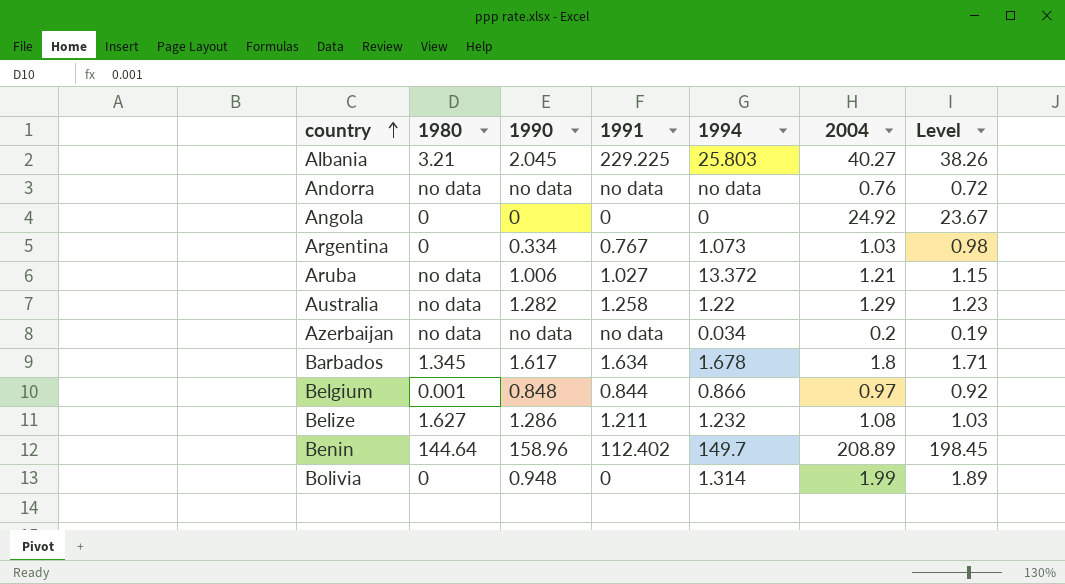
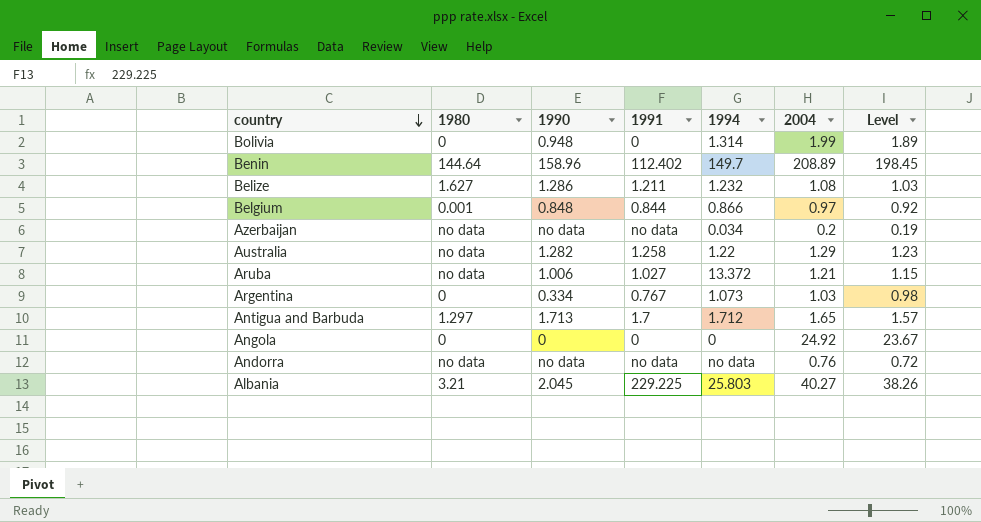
row order: country ascending -> country descending
row Barbados: 1.345 | 1.617 | 1.634 | 1.678 | 1.8 | 1.71 -> none
row Antigua and Barbuda: none -> 1.297 | 1.713 | 1.7 | 1.712 | 1.65 | 1.57

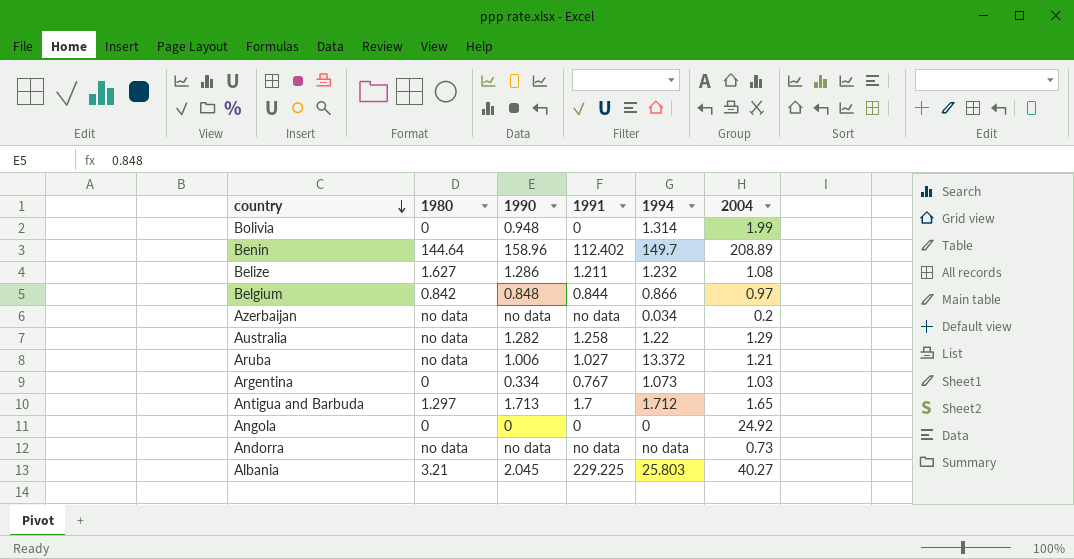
column Level | formula: [2004] * 0.95 -> none
Belgium | 1980: 0.001 -> 0.842
Andorra | 2004: 0.76 -> 0.73

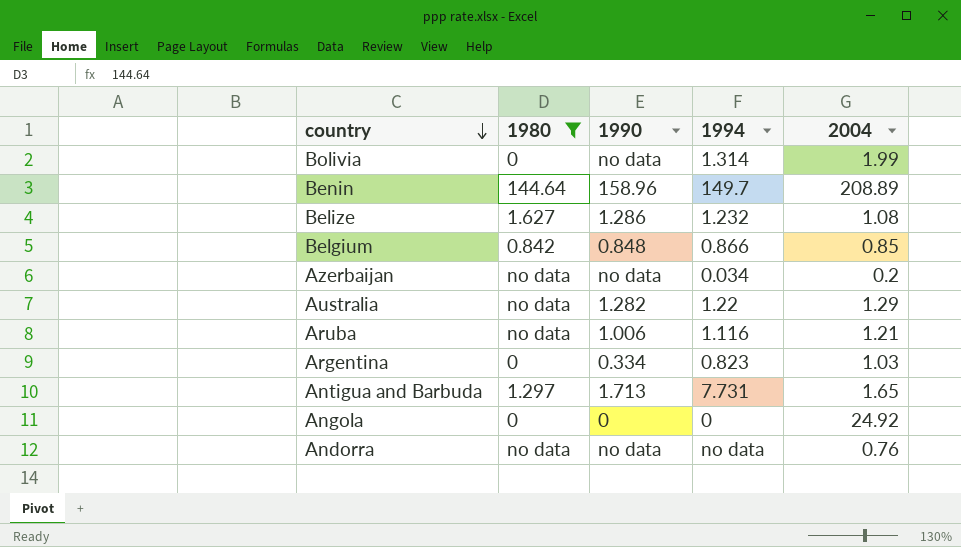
filter: none -> 1980 != 3.21
column 1991 | position: 4 -> none
Bolivia | 1990: 0.948 -> no data
Belgium | 2004: 0.97 -> 0.85
Aruba | 1994: 13.372 -> 1.116
Argentina | 1994: 1.073 -> 0.823
Antigua and Barbuda | 1994: 1.712 -> 7.731
Andorra | 2004: 0.73 -> 0.76

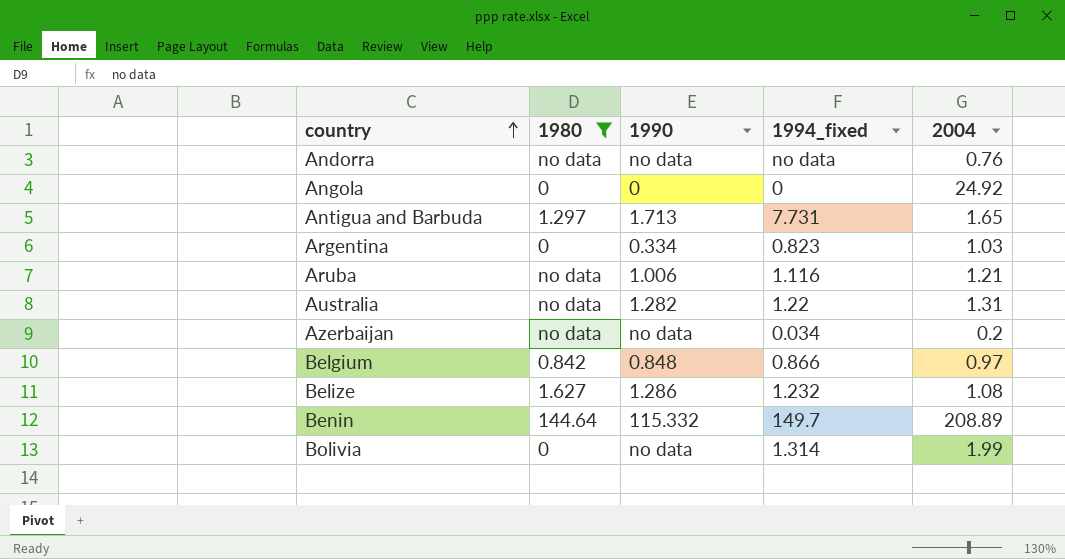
row order: country descending -> country ascending
column name: 1994 -> 1994_fixed
Australia | 2004: 1.29 -> 1.31
Belgium | 2004: 0.85 -> 0.97
Benin | 1990: 158.96 -> 115.332

